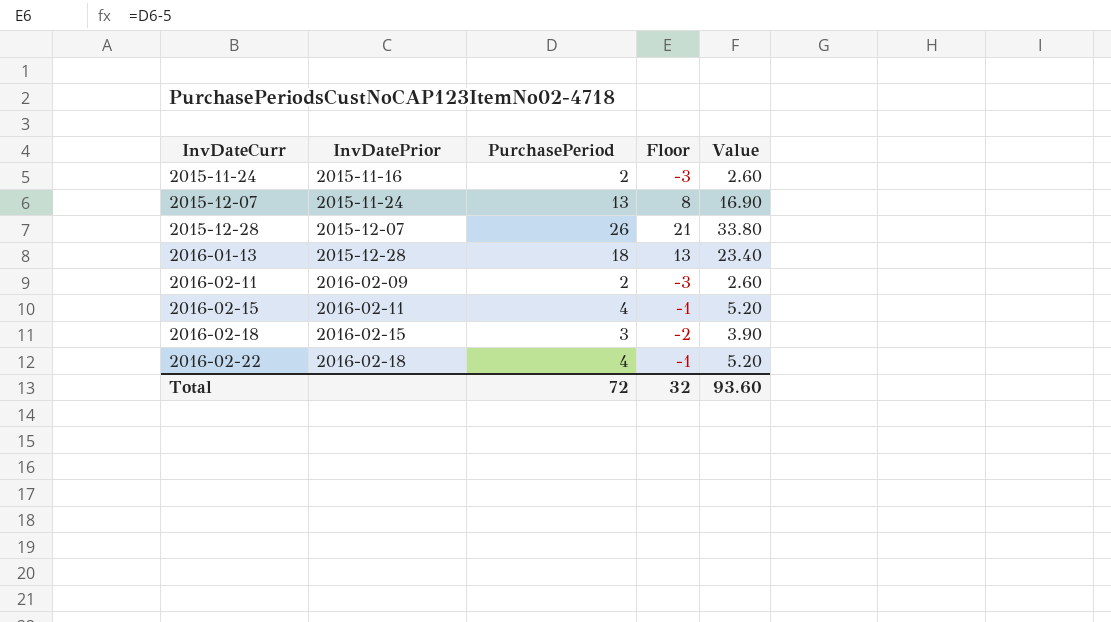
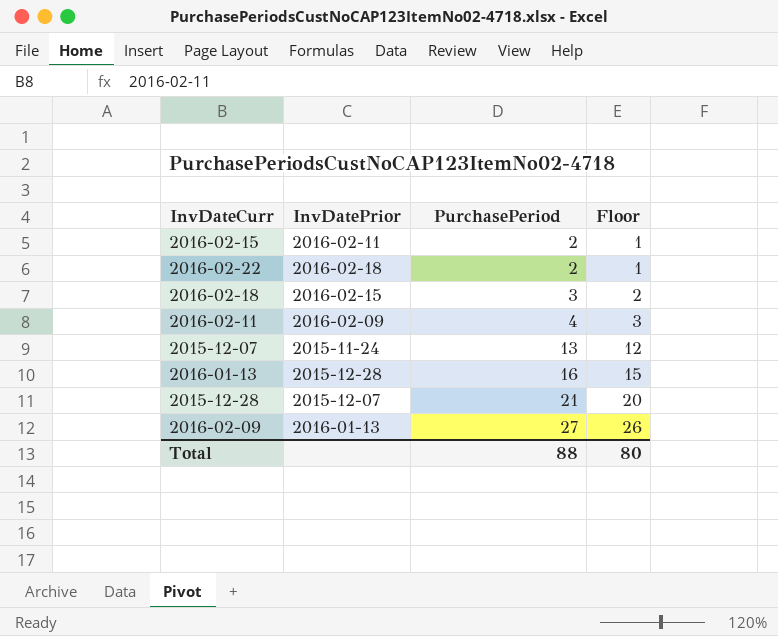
row order: InvDateCurr ascending -> PurchasePeriod ascending
column Value | formula: [PurchasePeriod] * 1.3 -> none
column Floor | formula: [PurchasePeriod] - 5 -> [PurchasePeriod] - 1
row 2015-11-24: 2015-11-16 | 2 | -3 | 2.60 -> none
2016-02-15 | PurchasePeriod: 4 -> 2
2016-02-22 | PurchasePeriod: 4 -> 2
2016-02-11 | PurchasePeriod: 2 -> 4
2016-01-13 | PurchasePeriod: 18 -> 16
2015-12-28 | PurchasePeriod: 26 -> 21
row 2016-02-09: none -> 2016-01-13 | 27 | 26
Total | PurchasePeriod: 72 -> 88
Total | Floor: 32 -> 80

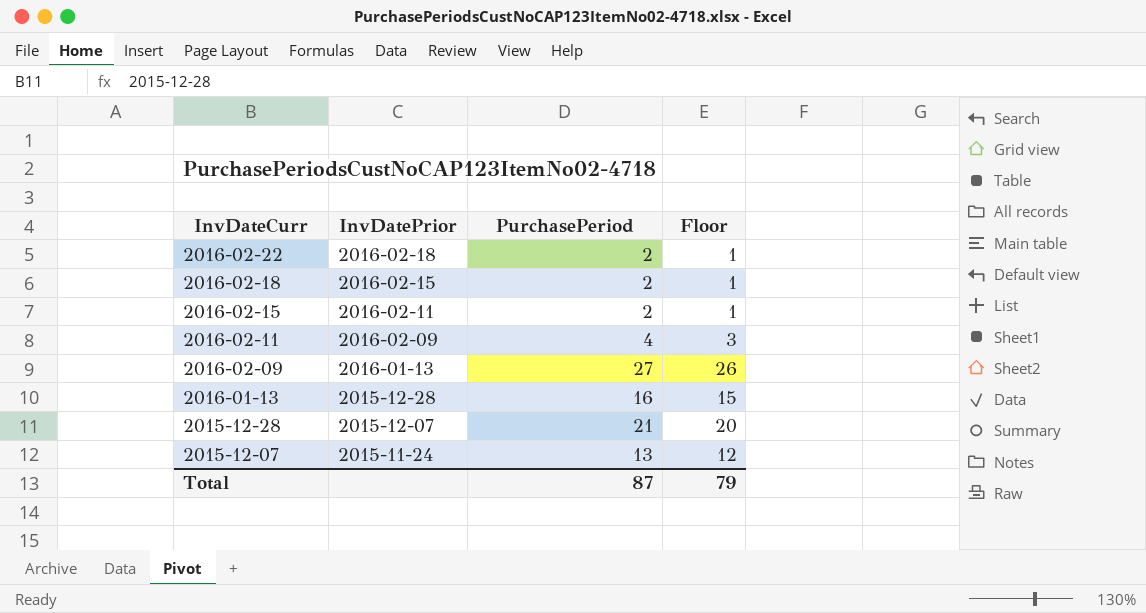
row order: PurchasePeriod ascending -> InvDateCurr descending
2016-02-18 | PurchasePeriod: 3 -> 2
2016-02-18 | Floor: 2 -> 1
Total | PurchasePeriod: 88 -> 87
Total | Floor: 80 -> 79

